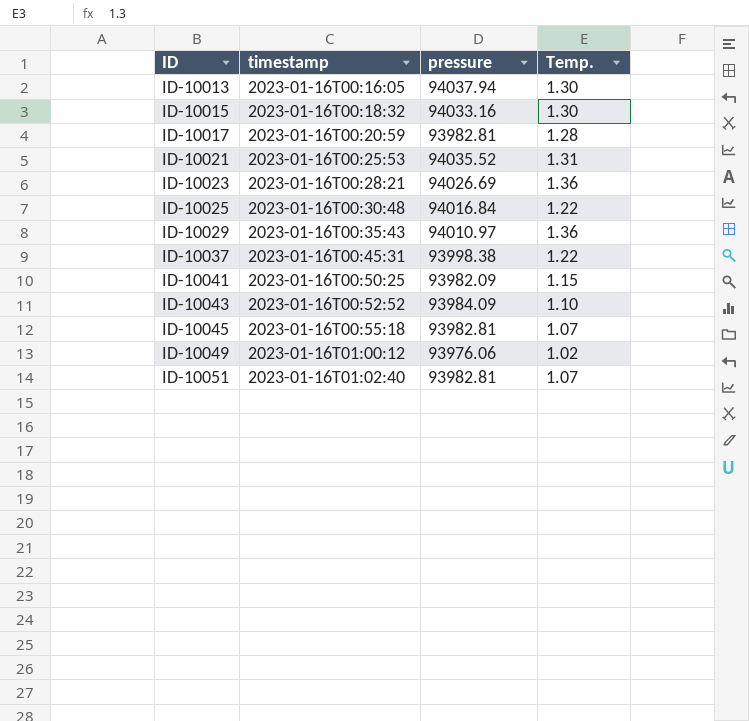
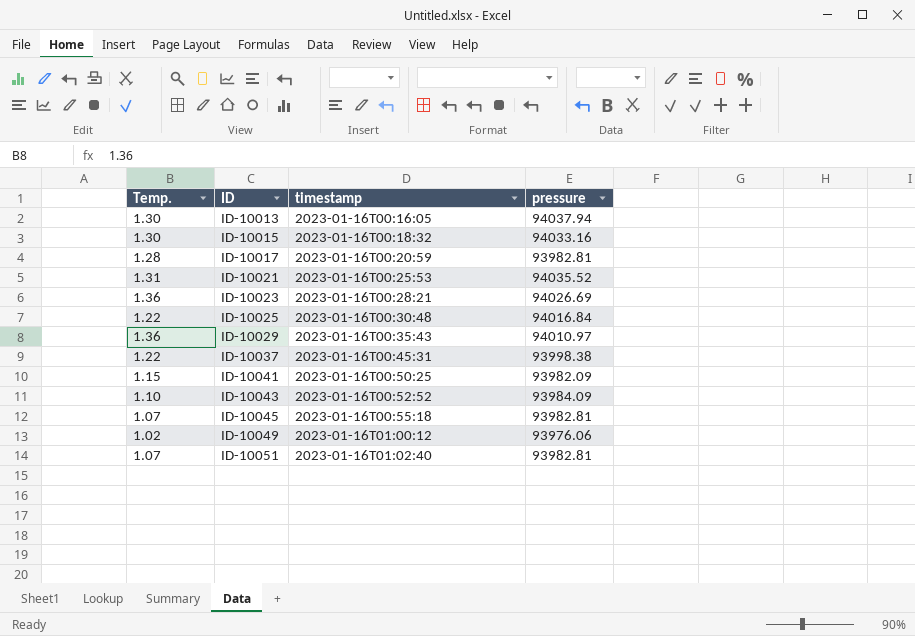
column Temp. | position: 4 -> 1

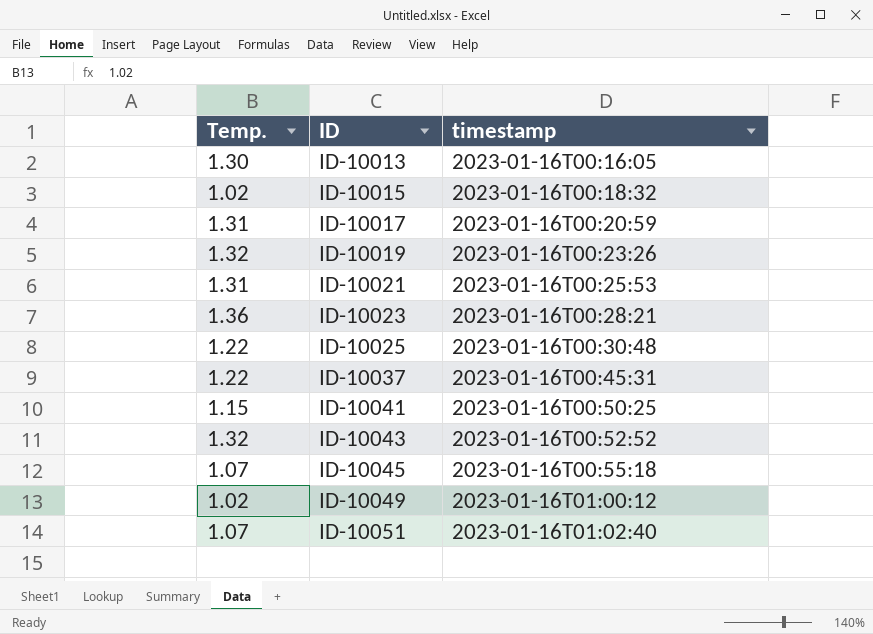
column pressure | position: 4 -> none
row ID-10029: 1.36 | 2023-01-16T00:35:43 | 94010.97 -> none
ID-10015 | Temp.: 1.30 -> 1.02
ID-10017 | Temp.: 1.28 -> 1.31
row ID-10019: none -> 1.32 | 2023-01-16T00:23:26
ID-10043 | Temp.: 1.10 -> 1.32

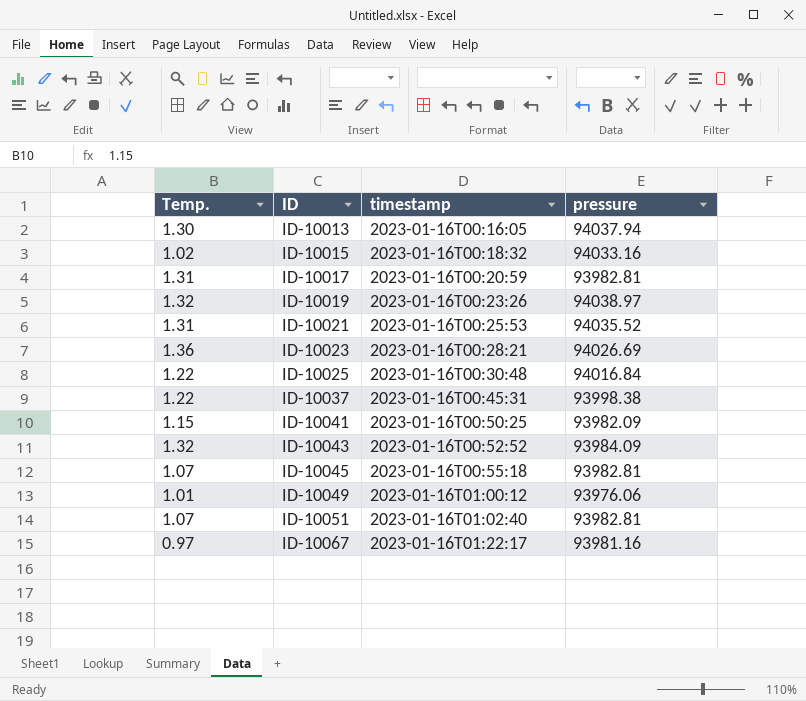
column pressure | position: none -> 4
ID-10049 | Temp.: 1.02 -> 1.01
row ID-10067: none -> 0.97 | 2023-01-16T01:22:17 | 93981.16

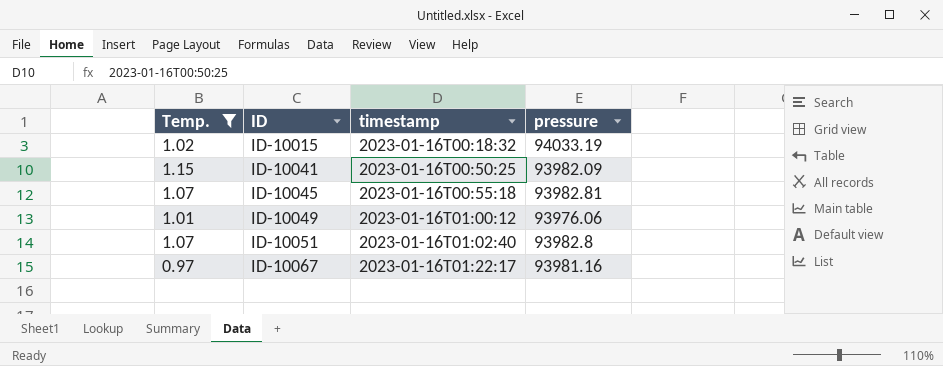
filter: none -> Temp. <= 1.15
ID-10015 | pressure: 94033.16 -> 94033.19
ID-10051 | pressure: 93982.81 -> 93982.8

